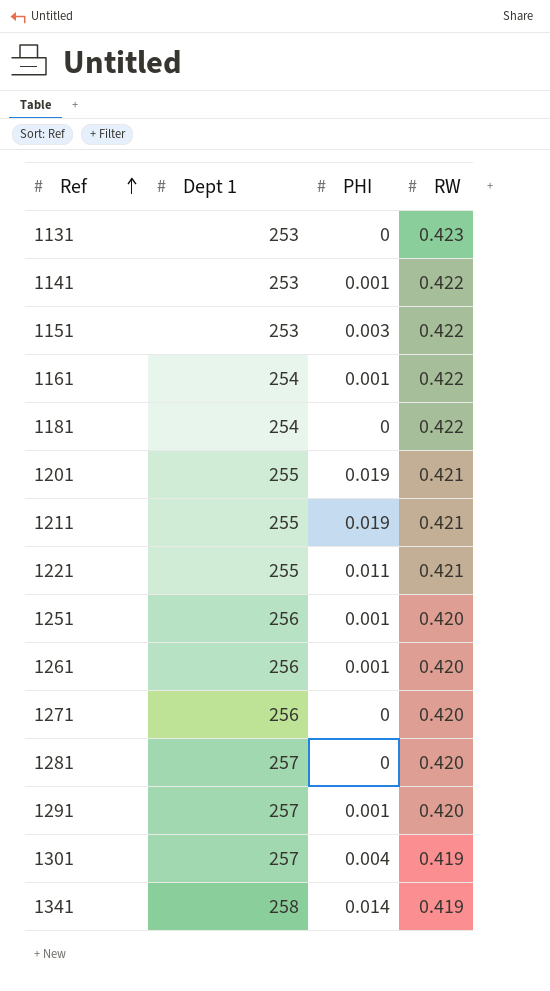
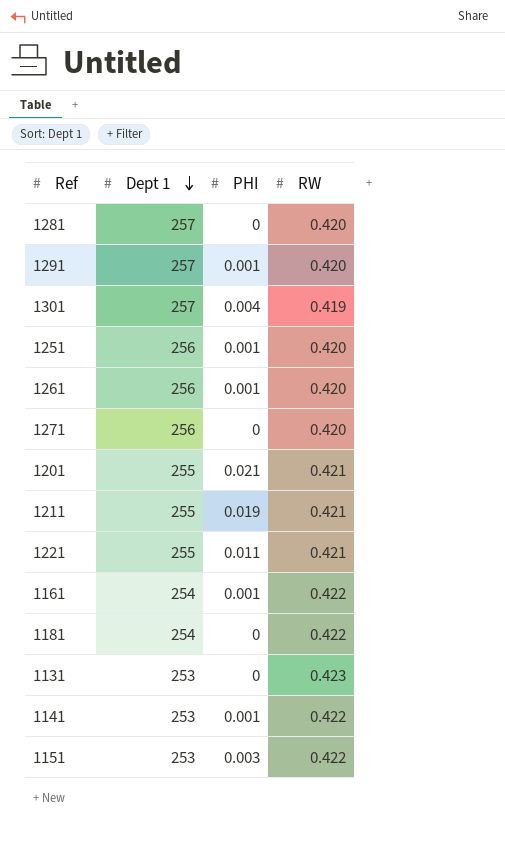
row order: Ref ascending -> Dept 1 descending
row 1341: 258 | 0.014 | 0.419 -> none
1201 | PHI: 0.019 -> 0.021

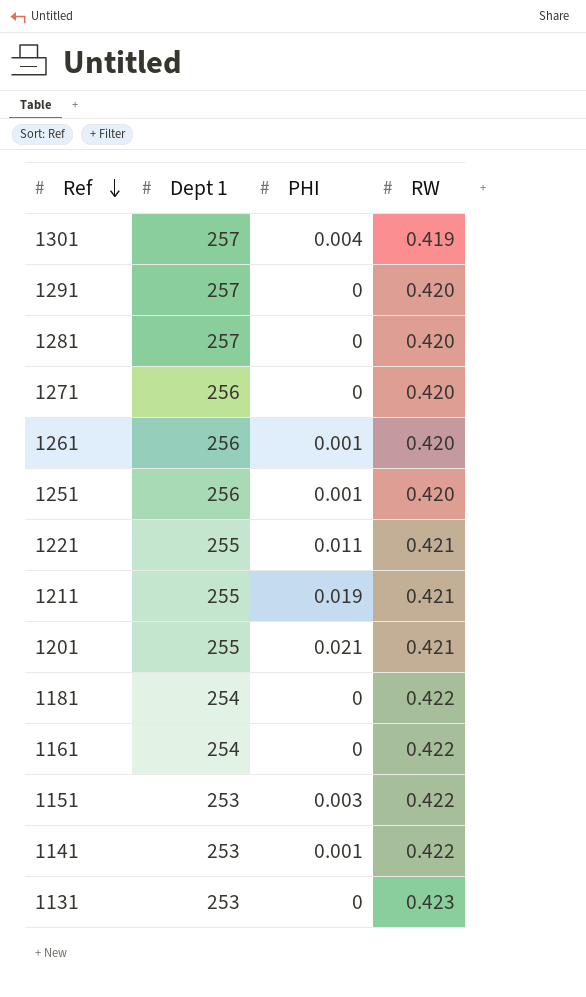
row order: Dept 1 descending -> Ref descending
1291 | PHI: 0.001 -> 0
1161 | PHI: 0.001 -> 0

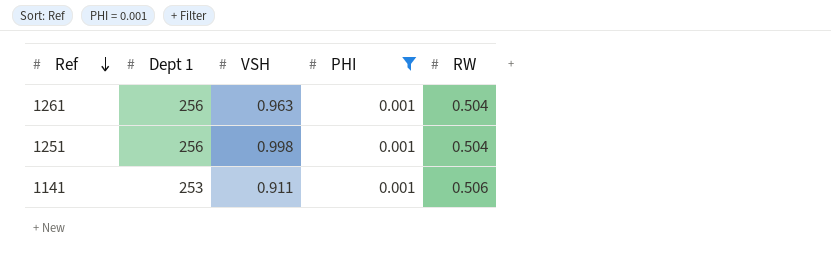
filter: none -> PHI = 0.001
column VSH | position: none -> 3
1261 | RW: 0.420 -> 0.504
1251 | RW: 0.420 -> 0.504
1141 | RW: 0.422 -> 0.506

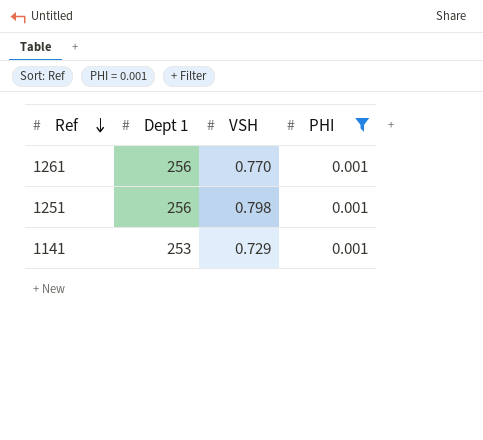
column RW | position: 5 -> none
1261 | VSH: 0.963 -> 0.770
1251 | VSH: 0.998 -> 0.798
1141 | VSH: 0.911 -> 0.729

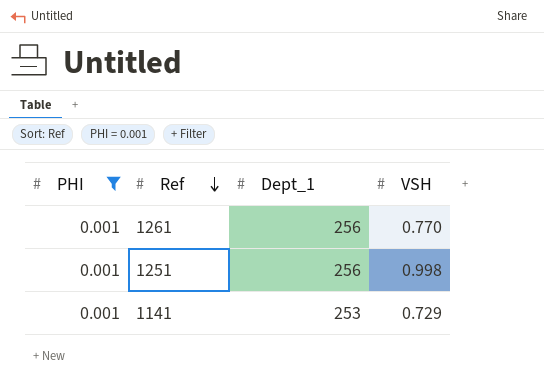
column PHI | position: 4 -> 1
column name: Dept 1 -> Dept_1
1251 | VSH: 0.798 -> 0.998

